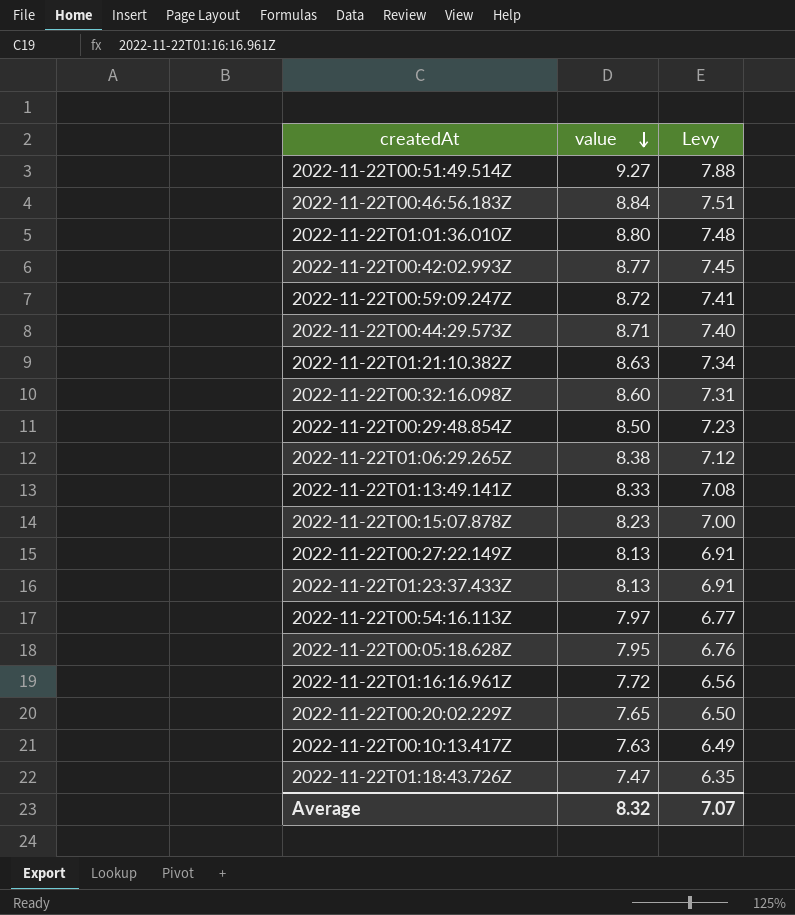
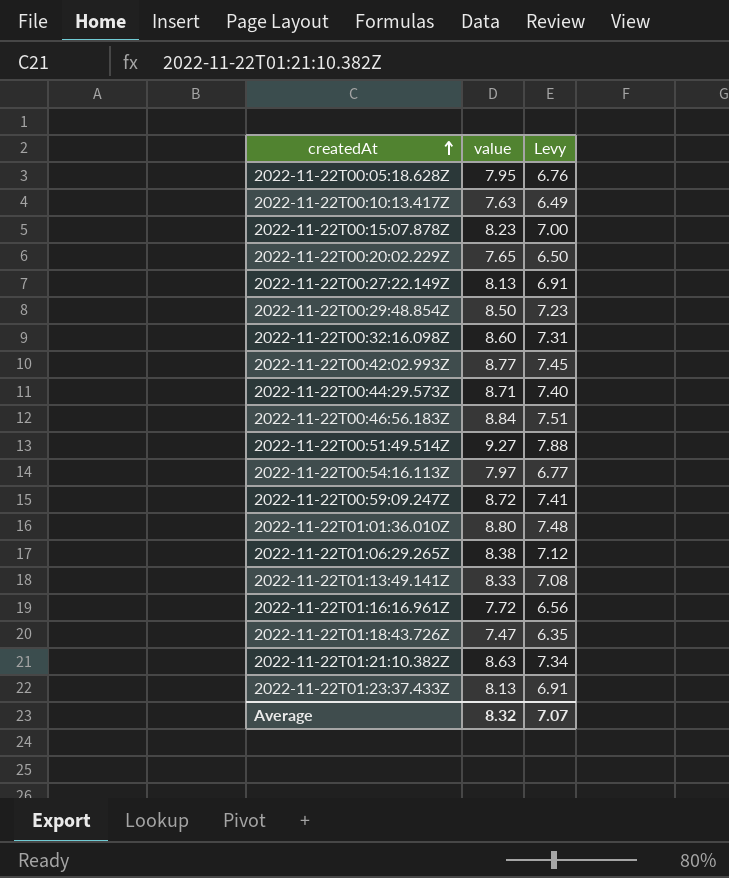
row order: value descending -> createdAt ascending

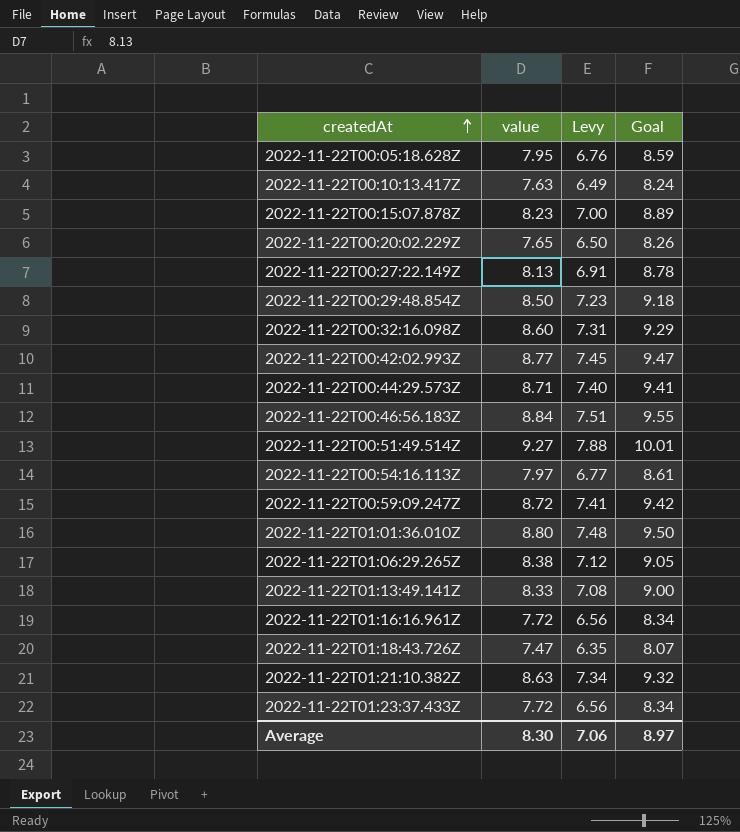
column Goal | formula: none -> [value] * 1.08
2022-11-22T01:23:37.433Z | value: 8.13 -> 7.72
2022-11-22T01:23:37.433Z | Levy: 6.91 -> 6.56
Average | value: 8.32 -> 8.30
Average | Levy: 7.07 -> 7.06

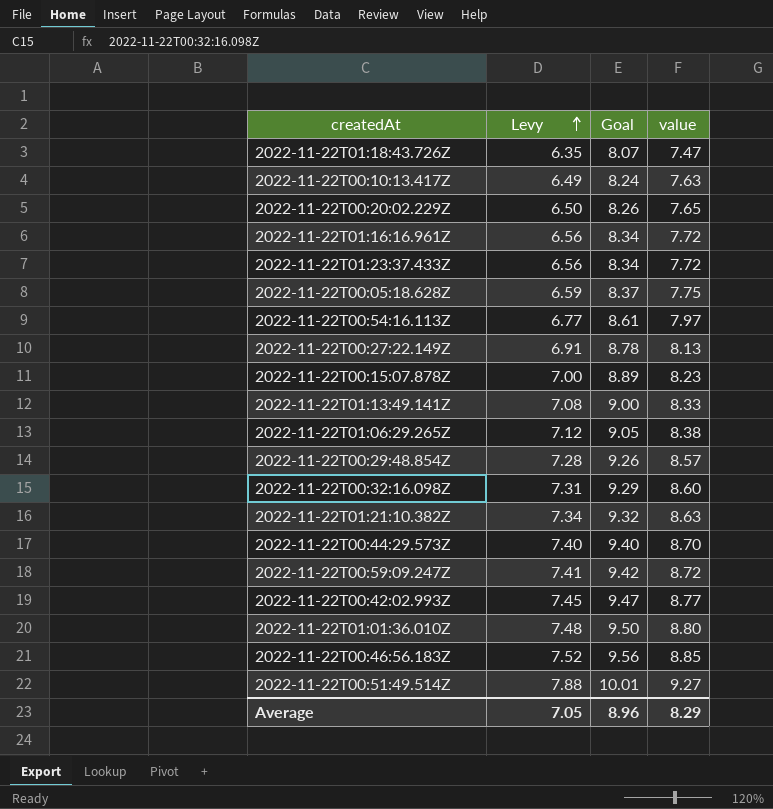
row order: createdAt ascending -> Levy ascending
column value | position: 2 -> 4
2022-11-22T00:05:18.628Z | Levy: 6.76 -> 6.59
2022-11-22T00:05:18.628Z | Goal: 8.59 -> 8.37
2022-11-22T00:05:18.628Z | value: 7.95 -> 7.75
2022-11-22T00:29:48.854Z | Levy: 7.23 -> 7.28
2022-11-22T00:29:48.854Z | Goal: 9.18 -> 9.26
2022-11-22T00:29:48.854Z | value: 8.50 -> 8.57
2022-11-22T00:44:29.573Z | Goal: 9.41 -> 9.40
2022-11-22T00:44:29.573Z | value: 8.71 -> 8.70
2022-11-22T00:46:56.183Z | Levy: 7.51 -> 7.52
2022-11-22T00:46:56.183Z | Goal: 9.55 -> 9.56
2022-11-22T00:46:56.183Z | value: 8.84 -> 8.85
Average | Levy: 7.06 -> 7.05
Average | Goal: 8.97 -> 8.96
Average | value: 8.30 -> 8.29

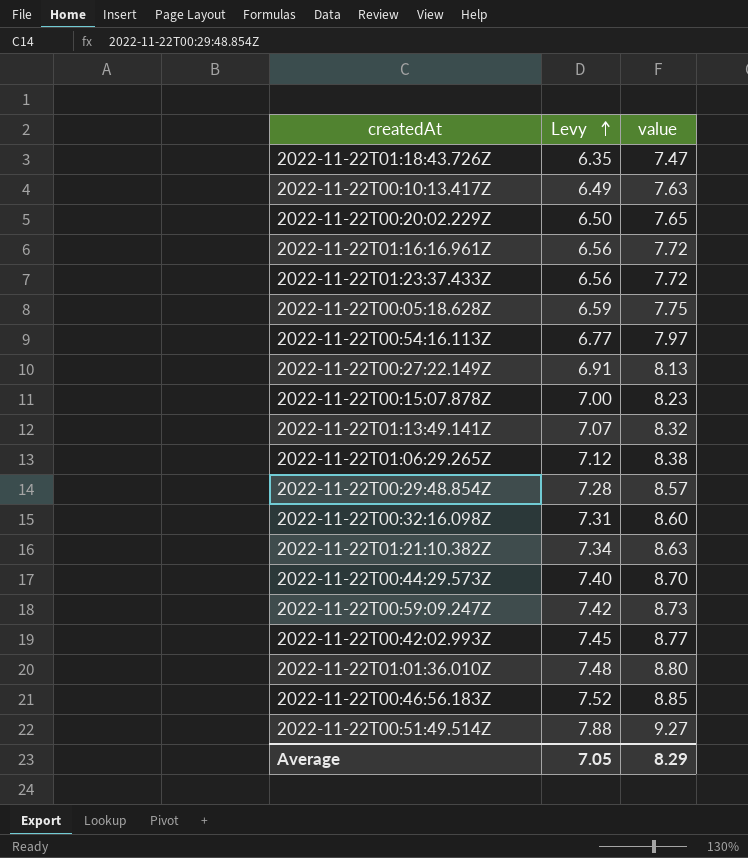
column Goal | formula: [value] * 1.08 -> none
2022-11-22T01:13:49.141Z | Levy: 7.08 -> 7.07
2022-11-22T01:13:49.141Z | value: 8.33 -> 8.32
2022-11-22T00:59:09.247Z | Levy: 7.41 -> 7.42
2022-11-22T00:59:09.247Z | value: 8.72 -> 8.73

